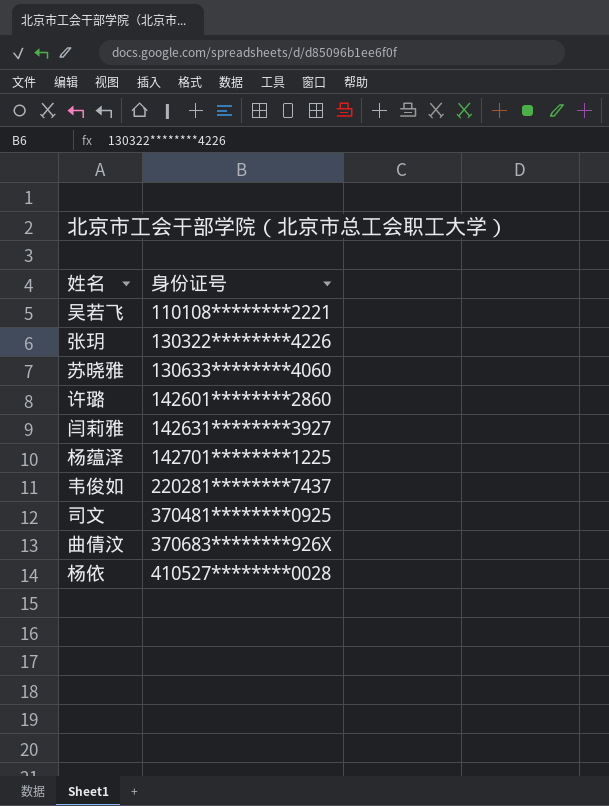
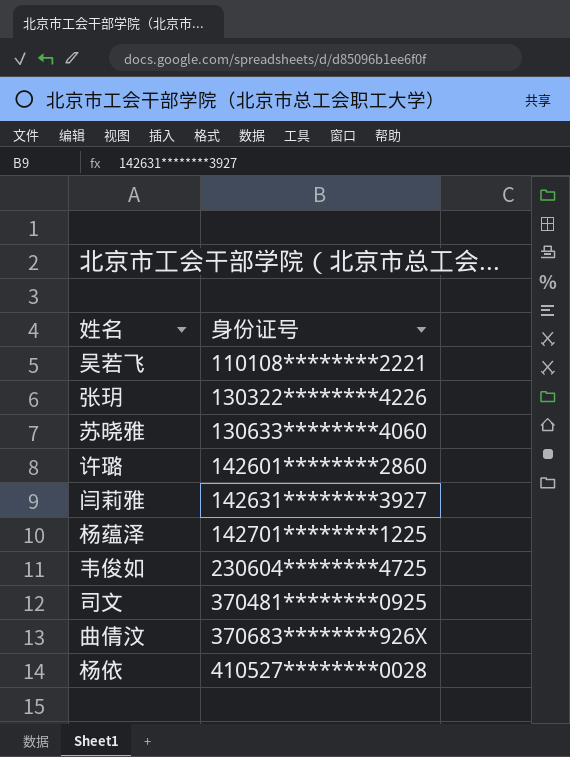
韦俊如 | 身份证号: 220281********7437 -> 230604********4725

